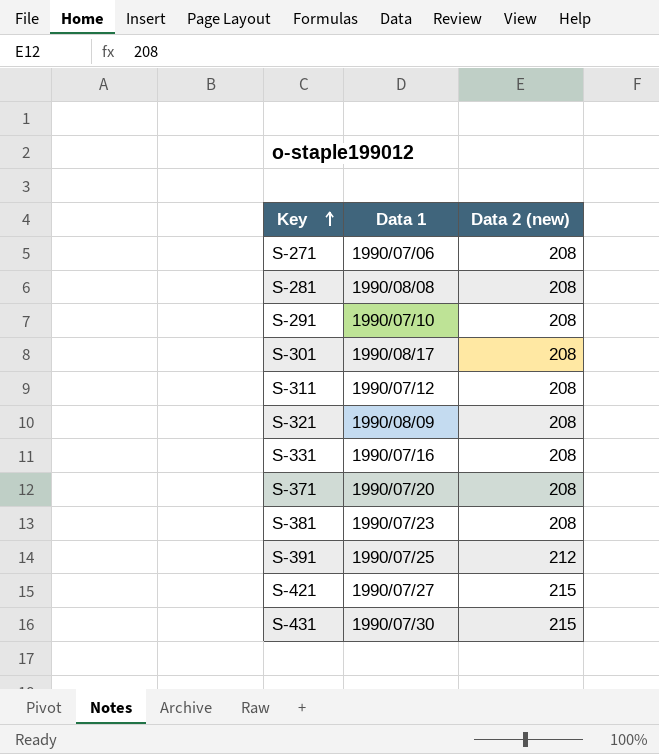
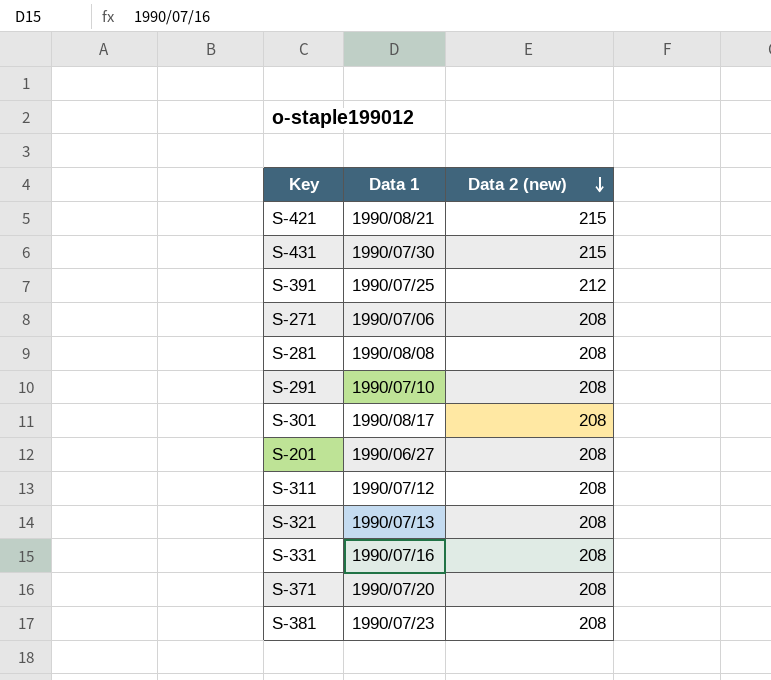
row order: Key ascending -> Data 2 (new) descending
S-421 | Data 1: 1990/07/27 -> 1990/08/21
row S-201: none -> 1990/06/27 | 208
S-321 | Data 1: 1990/08/09 -> 1990/07/13

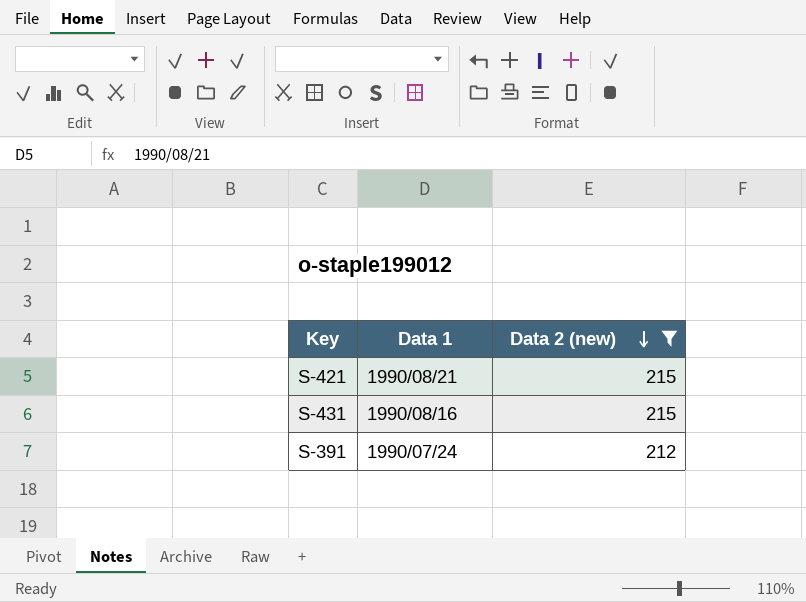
filter: none -> Data 2 (new) != 208
S-431 | Data 1: 1990/07/30 -> 1990/08/16
S-391 | Data 1: 1990/07/25 -> 1990/07/24

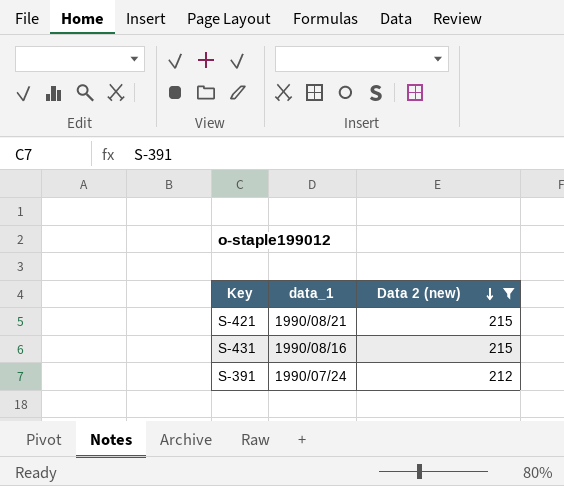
column name: Data 1 -> data_1

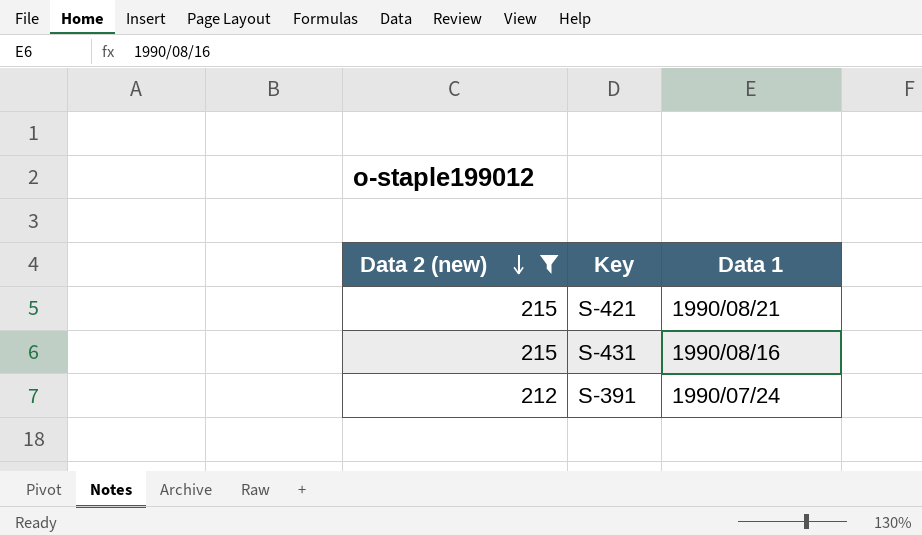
column Data 2 (new) | position: 3 -> 1
column name: data_1 -> Data 1

